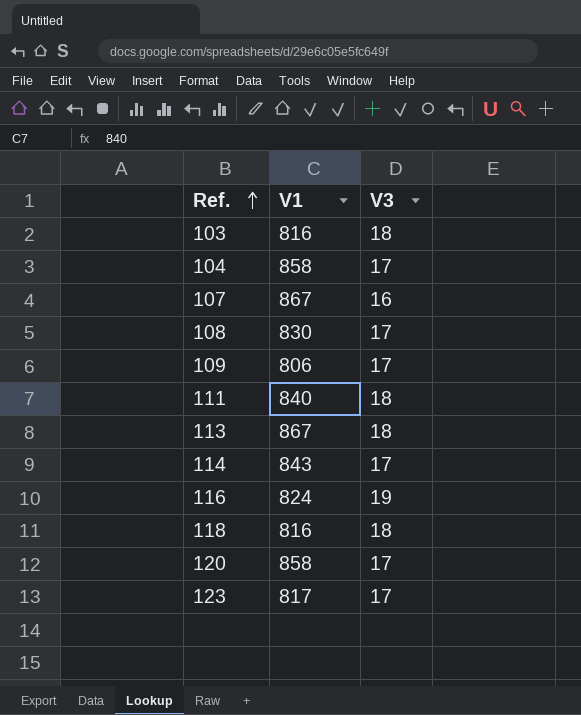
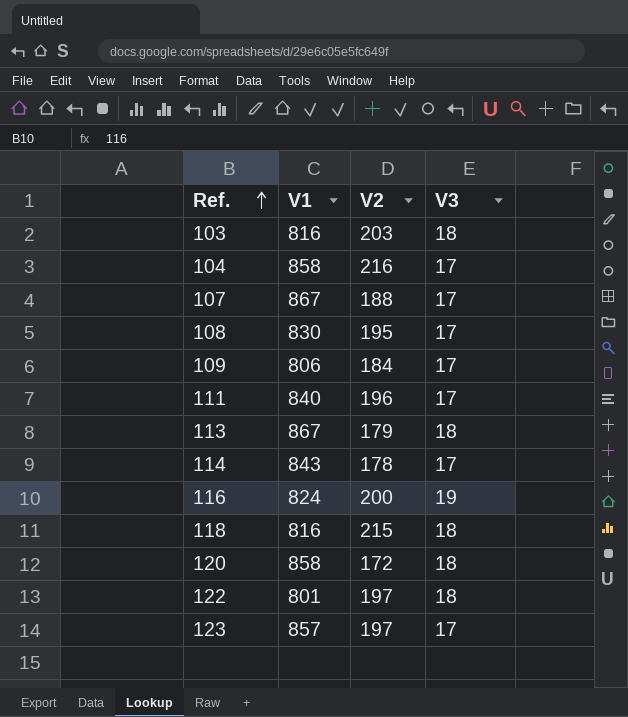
column V2 | position: none -> 3
107 | V3: 16 -> 17
111 | V3: 18 -> 17
120 | V3: 17 -> 18
row 122: none -> 801 | 197 | 18
123 | V1: 817 -> 857

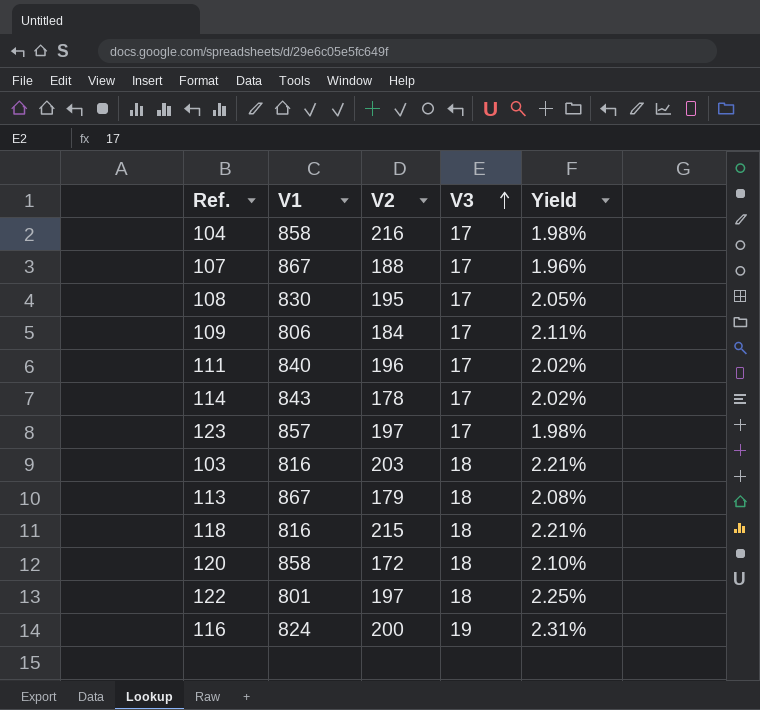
row order: Ref. ascending -> V3 ascending
column Yield | formula: none -> [V3] / [V1]

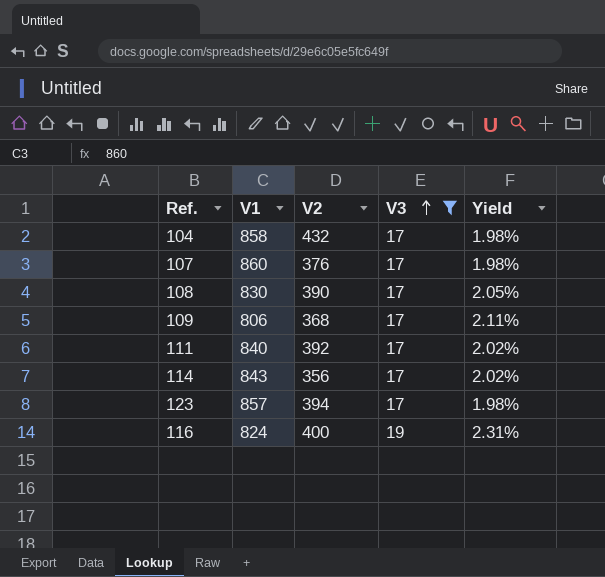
filter: none -> V3 != 18
104 | V2: 216 -> 432
107 | V1: 867 -> 860
107 | V2: 188 -> 376
107 | Yield: 1.96% -> 1.98%
108 | V2: 195 -> 390
109 | V2: 184 -> 368
111 | V2: 196 -> 392
114 | V2: 178 -> 356
123 | V2: 197 -> 394
116 | V2: 200 -> 400

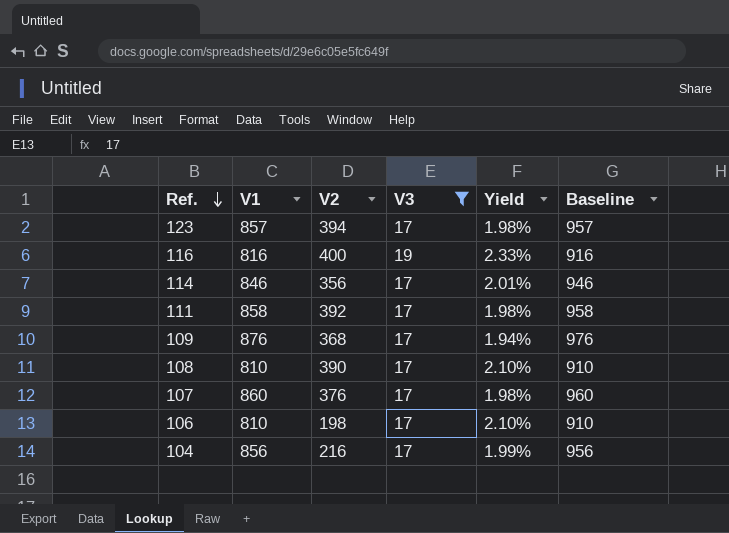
row order: V3 ascending -> Ref. descending
column Baseline | formula: none -> [V1] + 100
116 | V1: 824 -> 816
116 | Yield: 2.31% -> 2.33%
114 | V1: 843 -> 846
114 | Yield: 2.02% -> 2.01%
111 | V1: 840 -> 858
111 | Yield: 2.02% -> 1.98%
109 | V1: 806 -> 876
109 | Yield: 2.11% -> 1.94%
108 | V1: 830 -> 810
108 | Yield: 2.05% -> 2.10%
row 106: none -> 810 | 198 | 17 | 2.10% | 910
104 | V1: 858 -> 856
104 | V2: 432 -> 216
104 | Yield: 1.98% -> 1.99%

